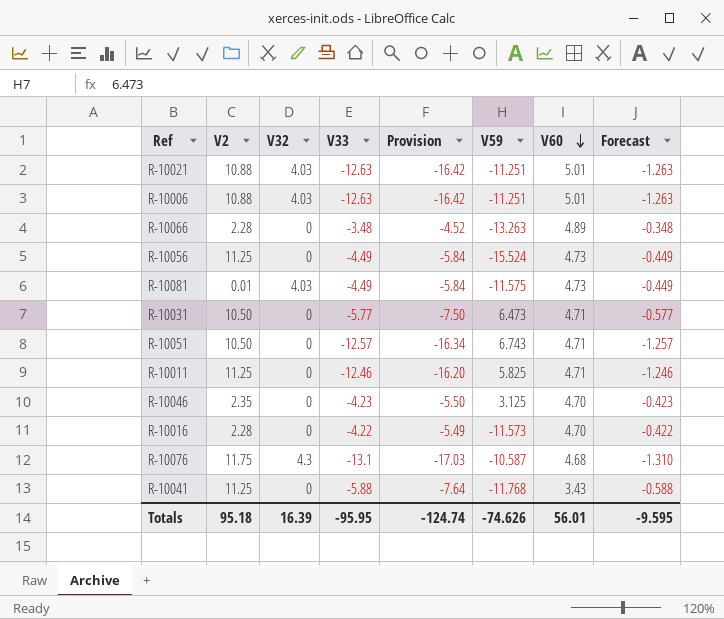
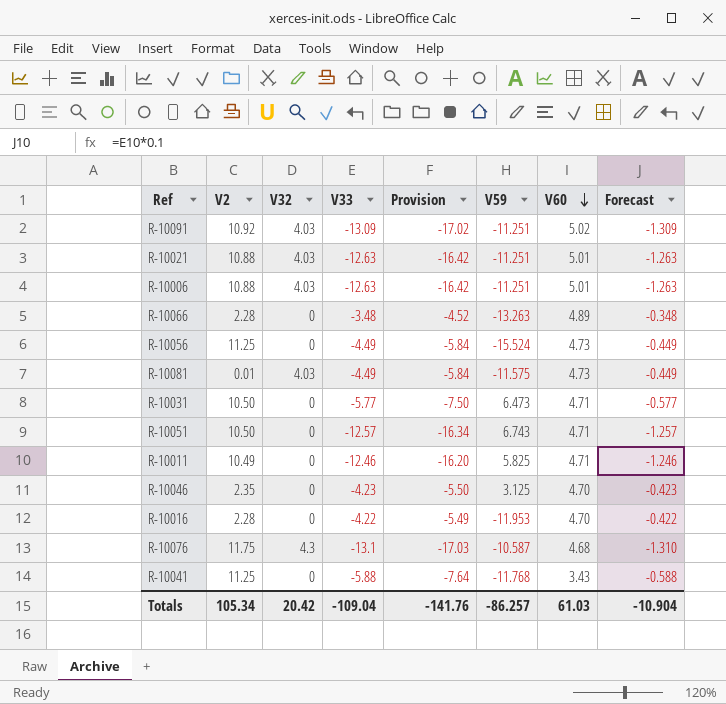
row R-10091: none -> 10.92 | 4.03 | -13.09 | -17.02 | -11.251 | 5.02 | -1.309
R-10011 | V2: 11.25 -> 10.49
R-10016 | V59: -11.573 -> -11.953
Totals | V2: 95.18 -> 105.34
Totals | V32: 16.39 -> 20.42
Totals | V33: -95.95 -> -109.04
Totals | Provision: -124.74 -> -141.76
Totals | V59: -74.626 -> -86.257
Totals | V60: 56.01 -> 61.03
Totals | Forecast: -9.595 -> -10.904

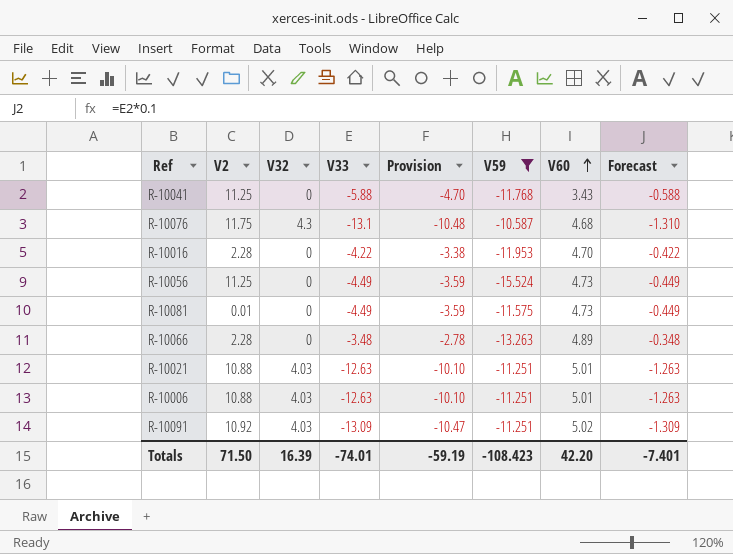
filter: none -> V59 <= -10.587
row order: V60 descending -> V60 ascending
column Provision | formula: [V33] * 1.3 -> [V33] * 0.8
R-10081 | V32: 4.03 -> 0
Totals | V2: 105.34 -> 71.50
Totals | V32: 20.42 -> 16.39
Totals | V33: -109.04 -> -74.01
Totals | Provision: -141.76 -> -59.19
Totals | V59: -86.257 -> -108.423
Totals | V60: 61.03 -> 42.20
Totals | Forecast: -10.904 -> -7.401

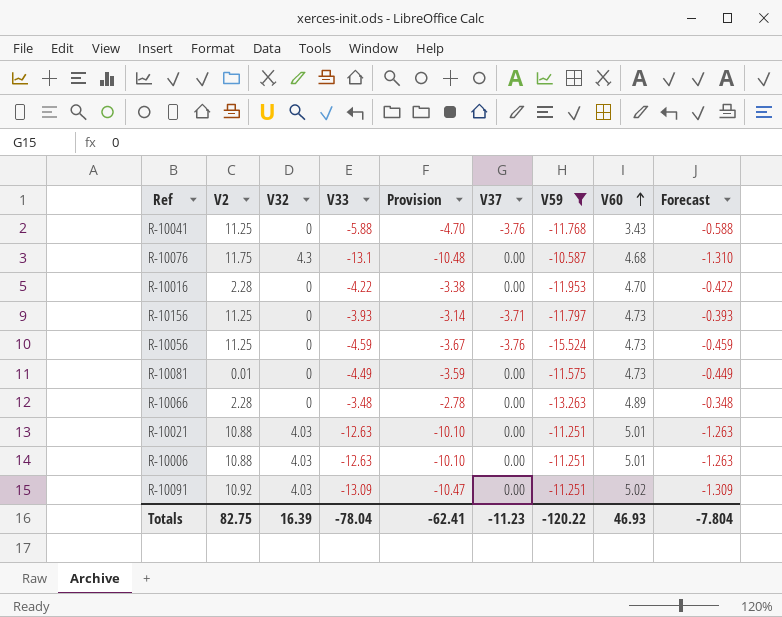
column V37 | position: none -> 6
row R-10156: none -> 11.25 | 0 | -3.93 | -3.14 | -3.71 | -11.797 | 4.73 | -0.393
R-10056 | V33: -4.49 -> -4.59
R-10056 | Provision: -3.59 -> -3.67
R-10056 | Forecast: -0.449 -> -0.459
Totals | V2: 71.50 -> 82.75
Totals | V33: -74.01 -> -78.04
Totals | Provision: -59.19 -> -62.41
Totals | V59: -108.423 -> -120.22
Totals | V60: 42.20 -> 46.93
Totals | Forecast: -7.401 -> -7.804

